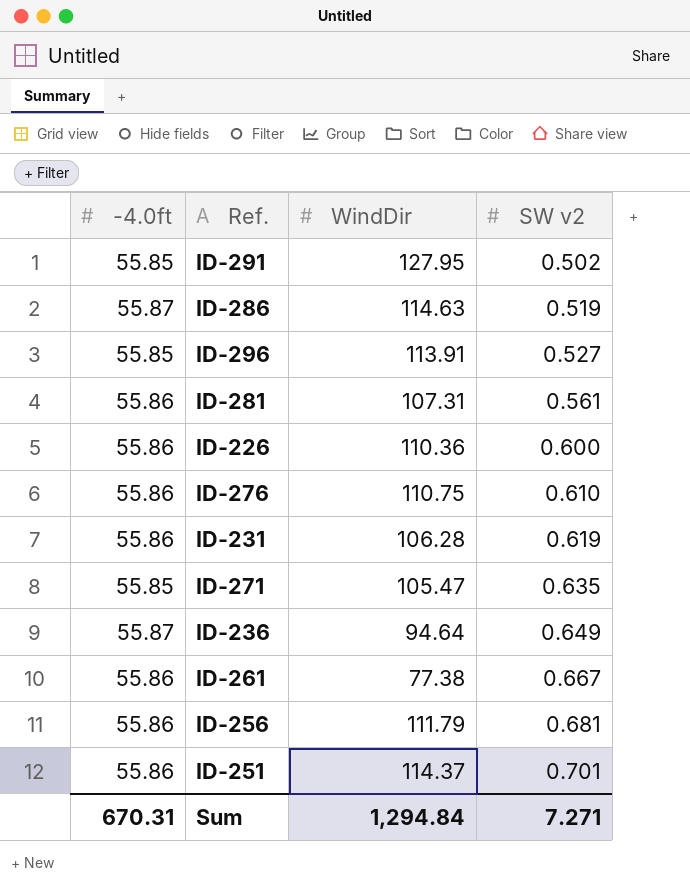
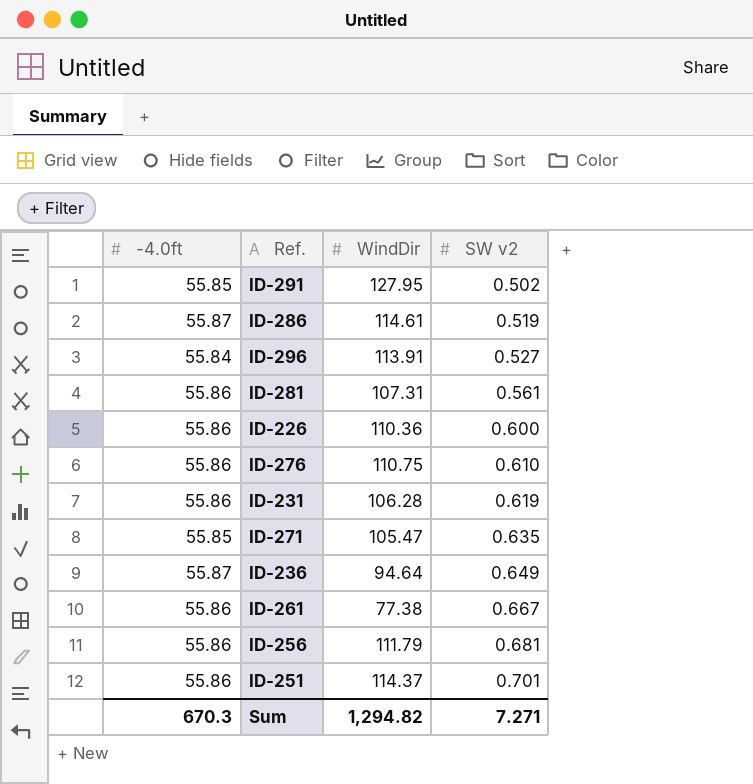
ID-286 | WindDir: 114.63 -> 114.61
ID-296 | -4.0ft: 55.85 -> 55.84
Sum | -4.0ft: 670.31 -> 670.3
Sum | WindDir: 1,294.84 -> 1,294.82

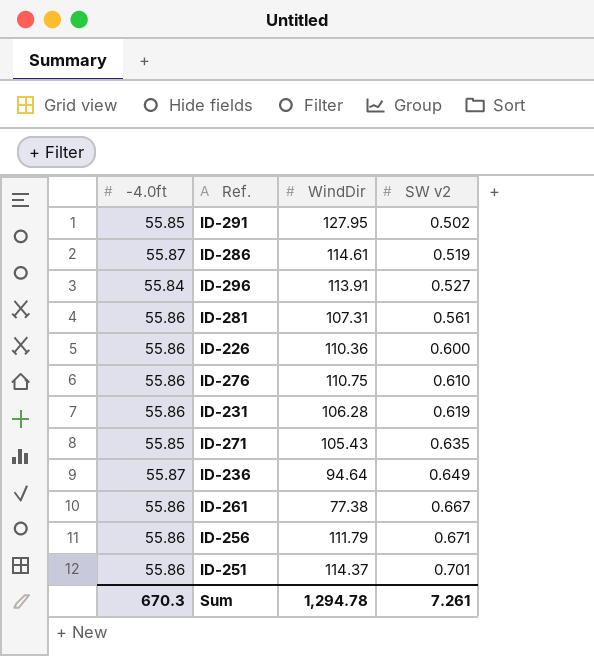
ID-271 | WindDir: 105.47 -> 105.43
ID-256 | SW v2: 0.681 -> 0.671
Sum | WindDir: 1,294.82 -> 1,294.78
Sum | SW v2: 7.271 -> 7.261

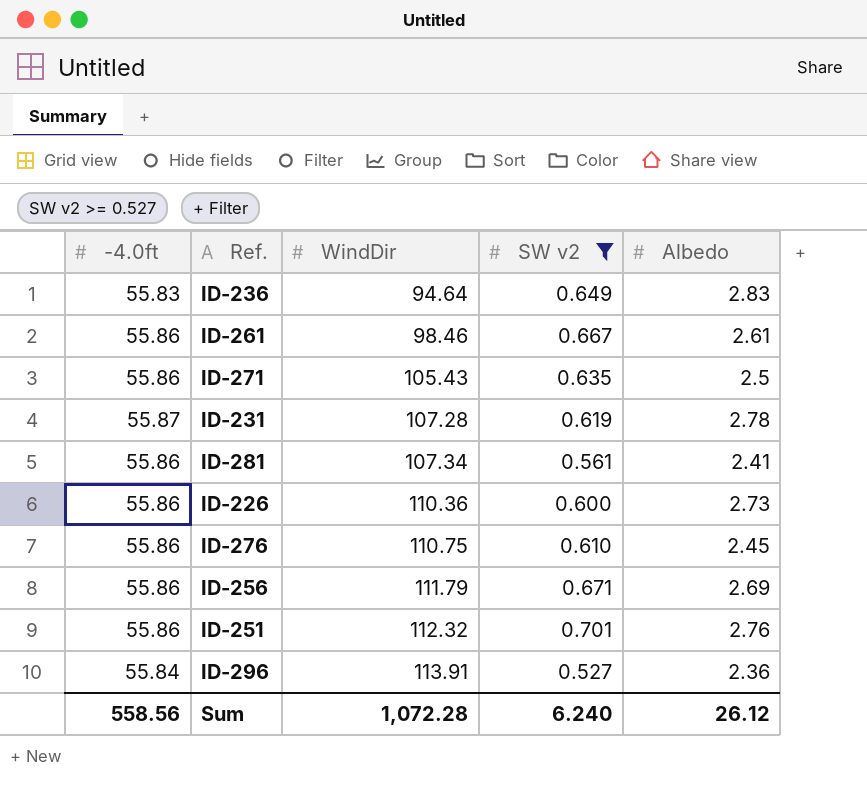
filter: none -> SW v2 >= 0.527
row order: SW v2 ascending -> WindDir ascending
column Albedo | position: none -> 5
ID-236 | -4.0ft: 55.87 -> 55.83
ID-261 | WindDir: 77.38 -> 98.46
ID-271 | -4.0ft: 55.85 -> 55.86
ID-231 | -4.0ft: 55.86 -> 55.87
ID-231 | WindDir: 106.28 -> 107.28
ID-281 | WindDir: 107.31 -> 107.34
ID-251 | WindDir: 114.37 -> 112.32
Sum | -4.0ft: 670.3 -> 558.56
Sum | WindDir: 1,294.78 -> 1,072.28
Sum | SW v2: 7.261 -> 6.240

